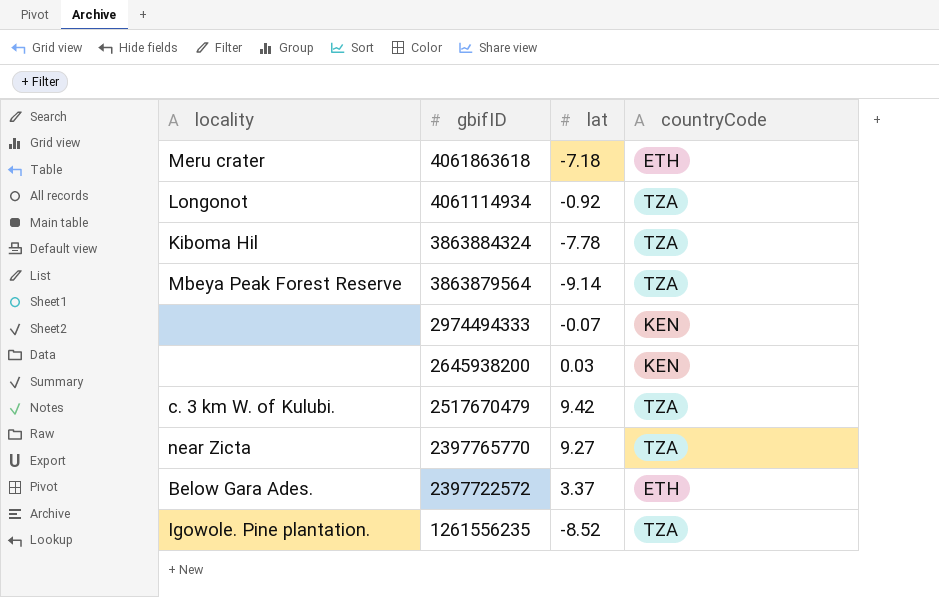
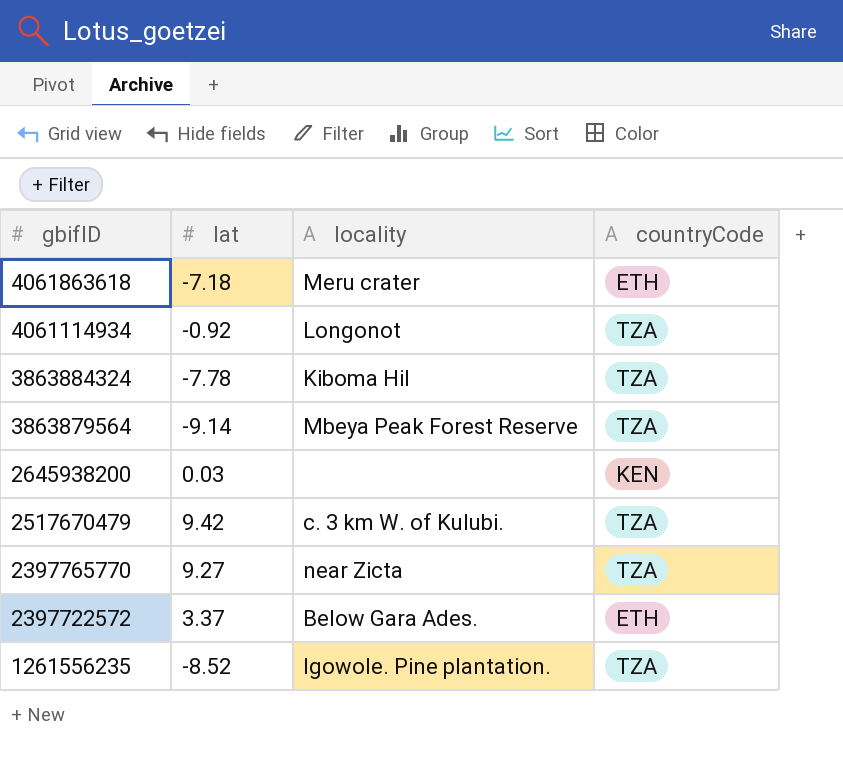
column locality | position: 1 -> 3
row 2974494333: none | -0.07 | KEN -> none

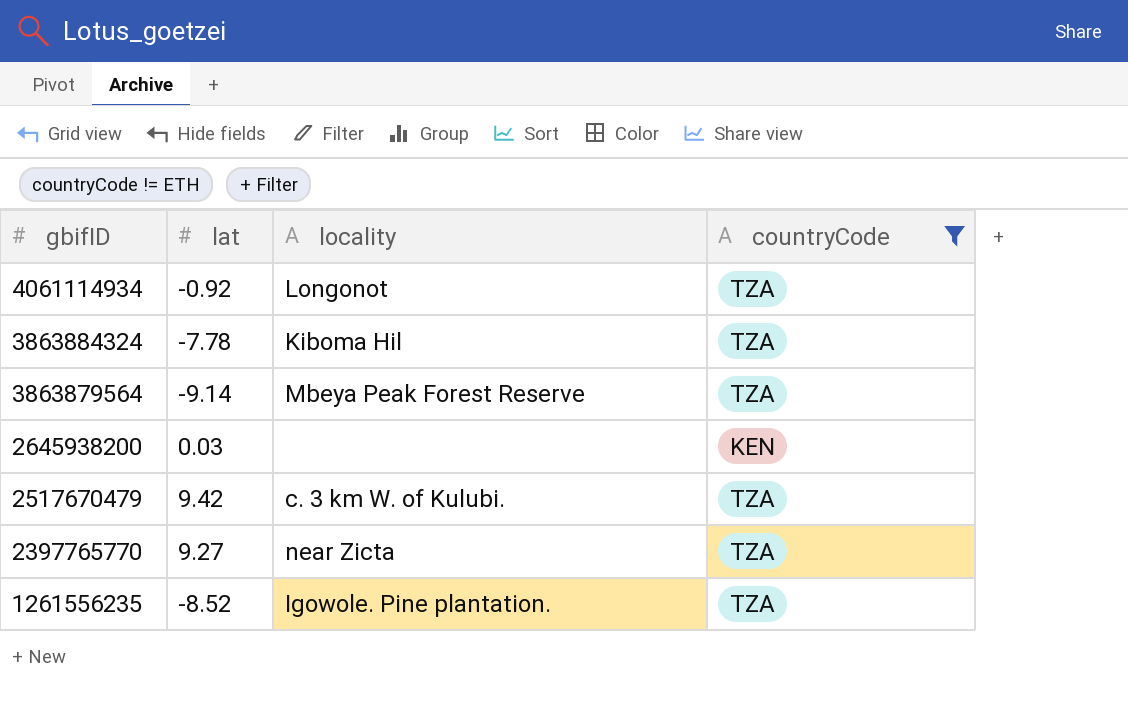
filter: none -> countryCode != ETH

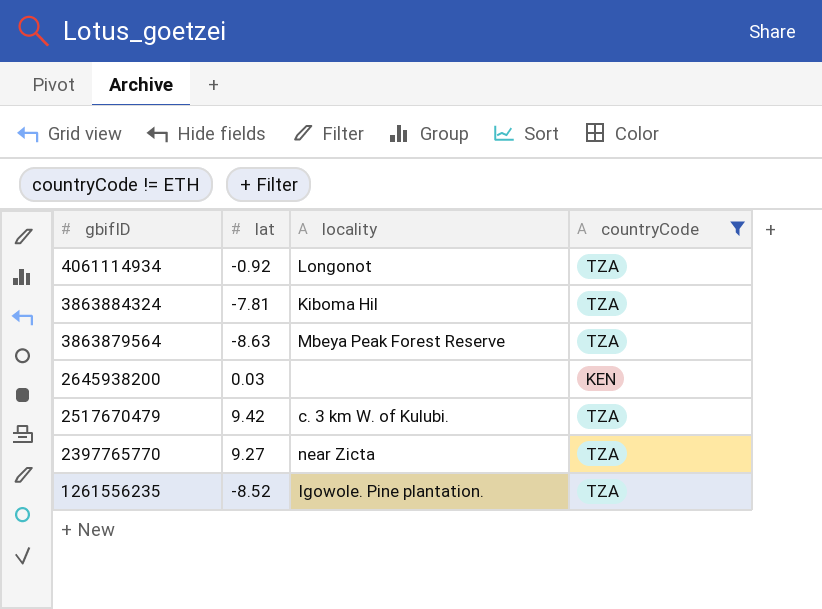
3863884324 | lat: -7.78 -> -7.81
3863879564 | lat: -9.14 -> -8.63

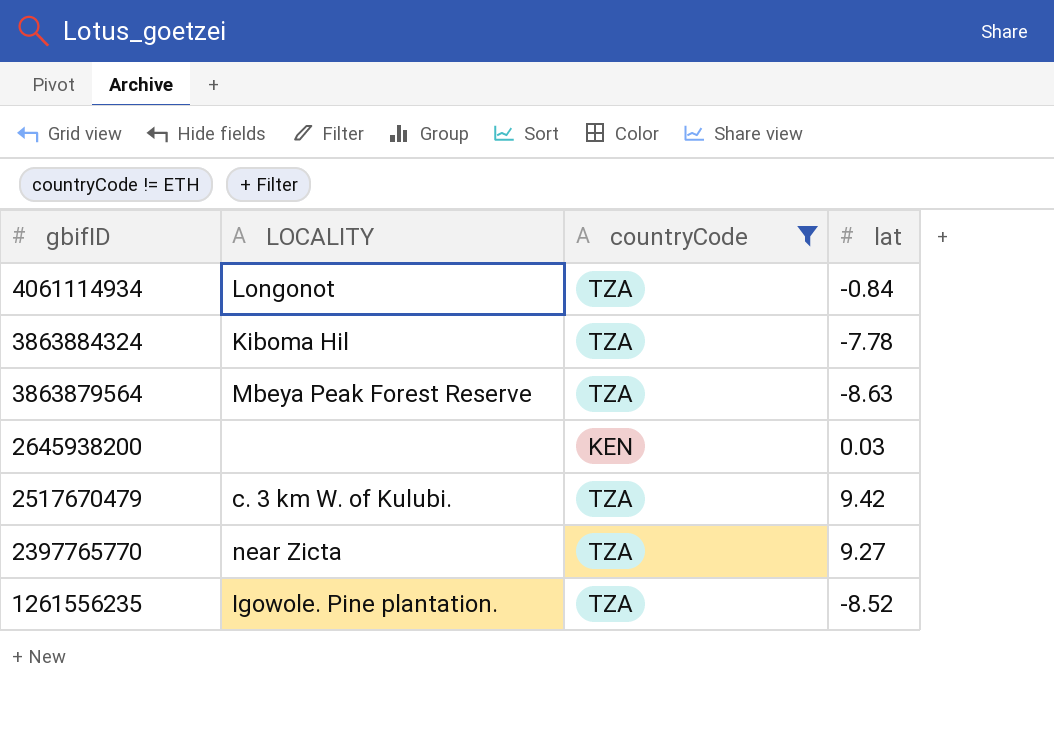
column name: locality -> LOCALITY
column lat | position: 2 -> 4
4061114934 | lat: -0.92 -> -0.84
3863884324 | lat: -7.81 -> -7.78

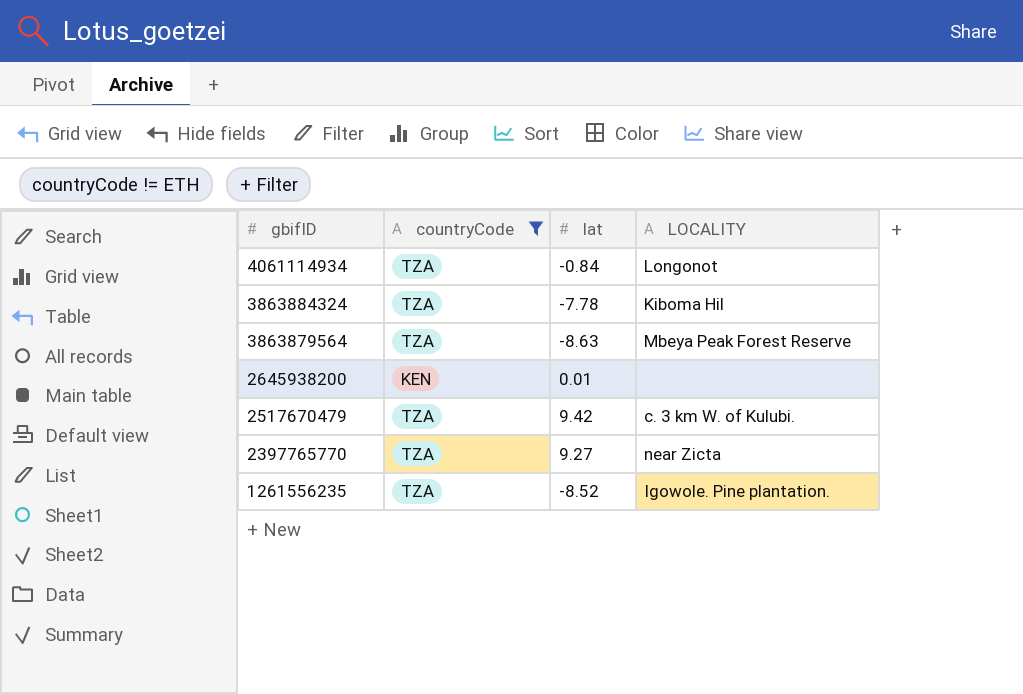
column LOCALITY | position: 2 -> 4
2645938200 | lat: 0.03 -> 0.01

